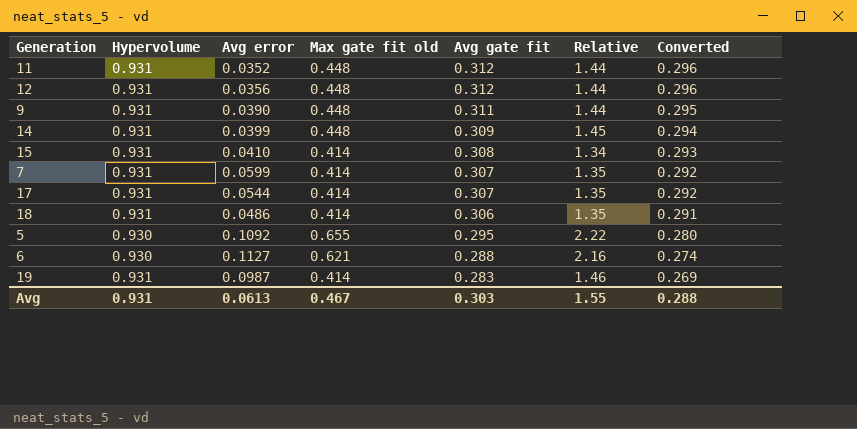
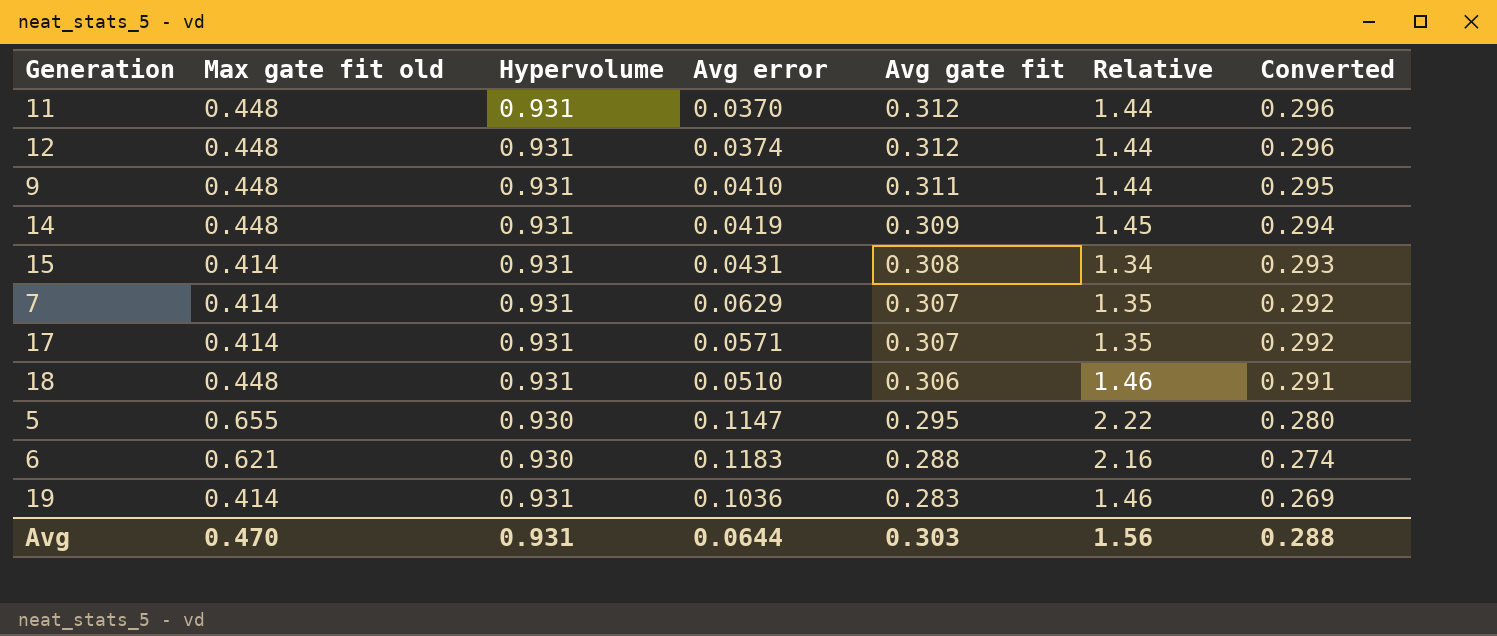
column Max gate fit old | position: 4 -> 2
11 | Avg error: 0.0352 -> 0.0370
12 | Avg error: 0.0356 -> 0.0374
9 | Avg error: 0.0390 -> 0.0410
14 | Avg error: 0.0399 -> 0.0419
15 | Avg error: 0.0410 -> 0.0431
7 | Avg error: 0.0599 -> 0.0629
17 | Avg error: 0.0544 -> 0.0571
18 | Max gate fit old: 0.414 -> 0.448
18 | Avg error: 0.0486 -> 0.0510
18 | Relative: 1.35 -> 1.46
5 | Avg error: 0.1092 -> 0.1147
6 | Avg error: 0.1127 -> 0.1183
19 | Avg error: 0.0987 -> 0.1036
Avg | Max gate fit old: 0.467 -> 0.470
Avg | Avg error: 0.0613 -> 0.0644
Avg | Relative: 1.55 -> 1.56

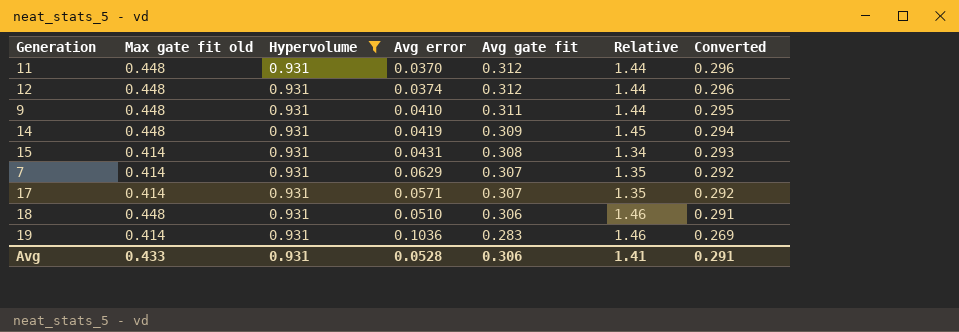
filter: none -> Hypervolume = 0.931
Avg | Max gate fit old: 0.470 -> 0.433
Avg | Avg error: 0.0644 -> 0.0528
Avg | Avg gate fit: 0.303 -> 0.306
Avg | Relative: 1.56 -> 1.41
Avg | Converted: 0.288 -> 0.291

